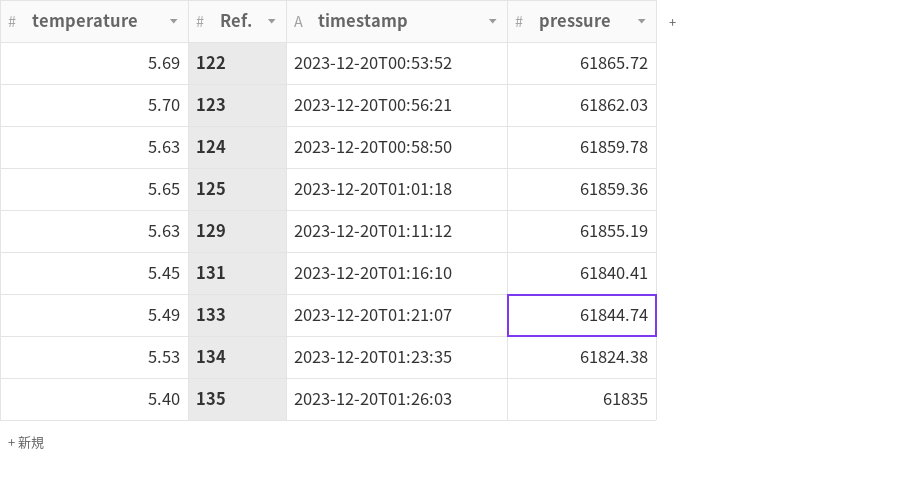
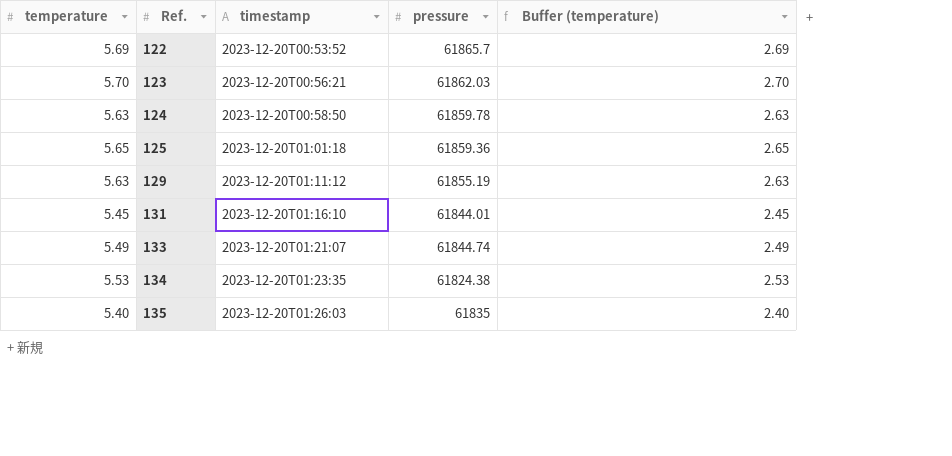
column Buffer (temperature) | formula: none -> [temperature] - 3
122 | pressure: 61865.72 -> 61865.7
131 | pressure: 61840.41 -> 61844.01

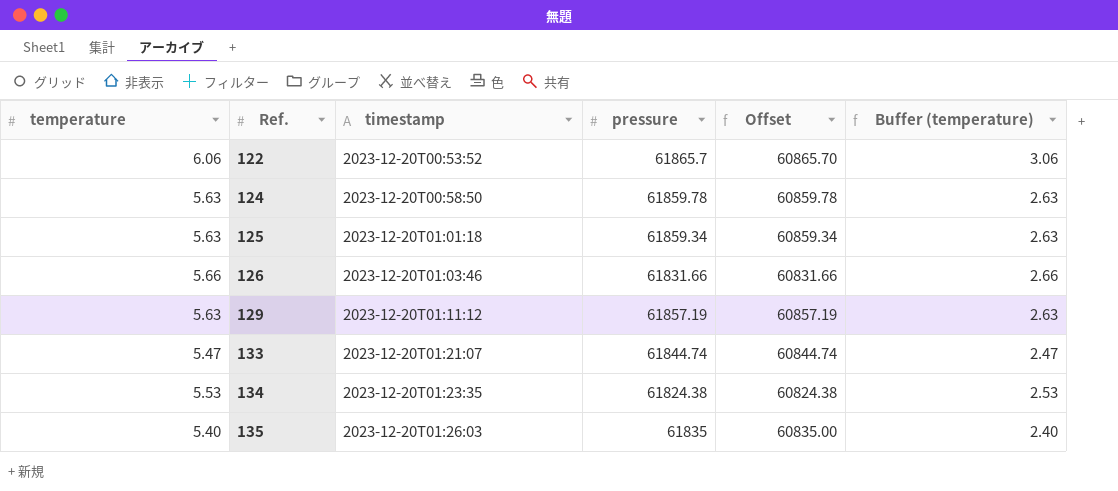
column Offset | formula: none -> [pressure] - 1000
row 123: 5.70 | 2023-12-20T00:56:21 | 61862.03 | 2.70 -> none
row 131: 5.45 | 2023-12-20T01:16:10 | 61844.01 | 2.45 -> none
122 | temperature: 5.69 -> 6.06
122 | Buffer (temperature): 2.69 -> 3.06
125 | temperature: 5.65 -> 5.63
125 | pressure: 61859.36 -> 61859.34
125 | Buffer (temperature): 2.65 -> 2.63
row 126: none -> 5.66 | 2023-12-20T01:03:46 | 61831.66 | 60831.66 | 2.66
129 | pressure: 61855.19 -> 61857.19
133 | temperature: 5.49 -> 5.47
133 | Buffer (temperature): 2.49 -> 2.47

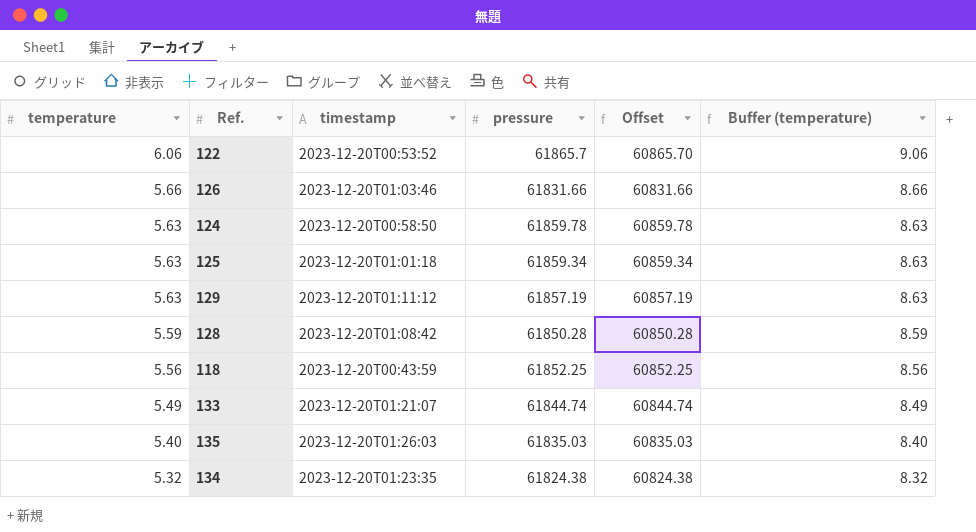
row order: Ref. ascending -> temperature descending
column Buffer (temperature) | formula: [temperature] - 3 -> [temperature] + 3
row 128: none -> 5.59 | 2023-12-20T01:08:42 | 61850.28 | 60850.28 | 8.59
row 118: none -> 5.56 | 2023-12-20T00:43:59 | 61852.25 | 60852.25 | 8.56
133 | temperature: 5.47 -> 5.49
135 | pressure: 61835 -> 61835.03
135 | Offset: 60835.00 -> 60835.03
134 | temperature: 5.53 -> 5.32

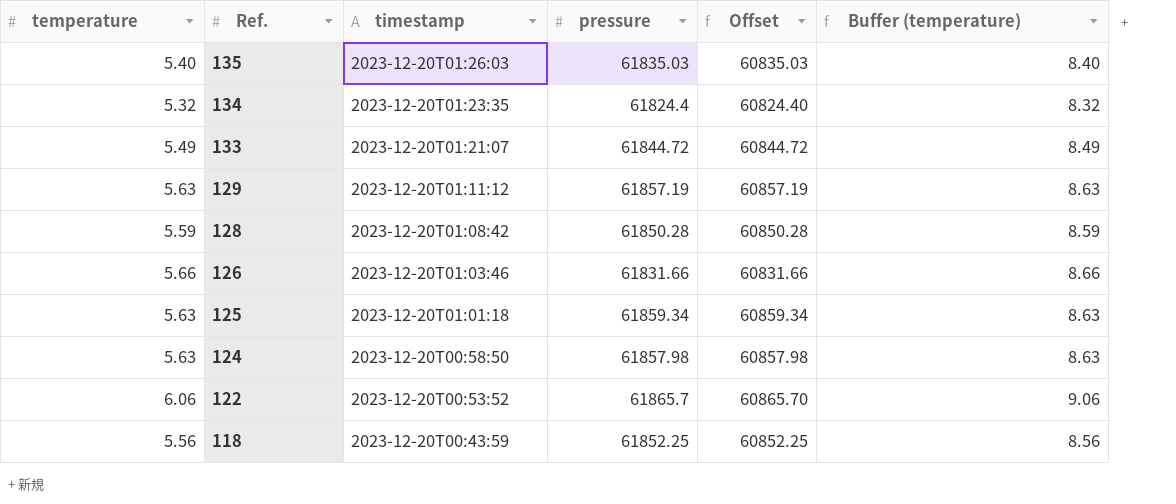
row order: temperature descending -> Ref. descending
134 | pressure: 61824.38 -> 61824.4
134 | Offset: 60824.38 -> 60824.40
133 | pressure: 61844.74 -> 61844.72
133 | Offset: 60844.74 -> 60844.72
124 | pressure: 61859.78 -> 61857.98
124 | Offset: 60859.78 -> 60857.98

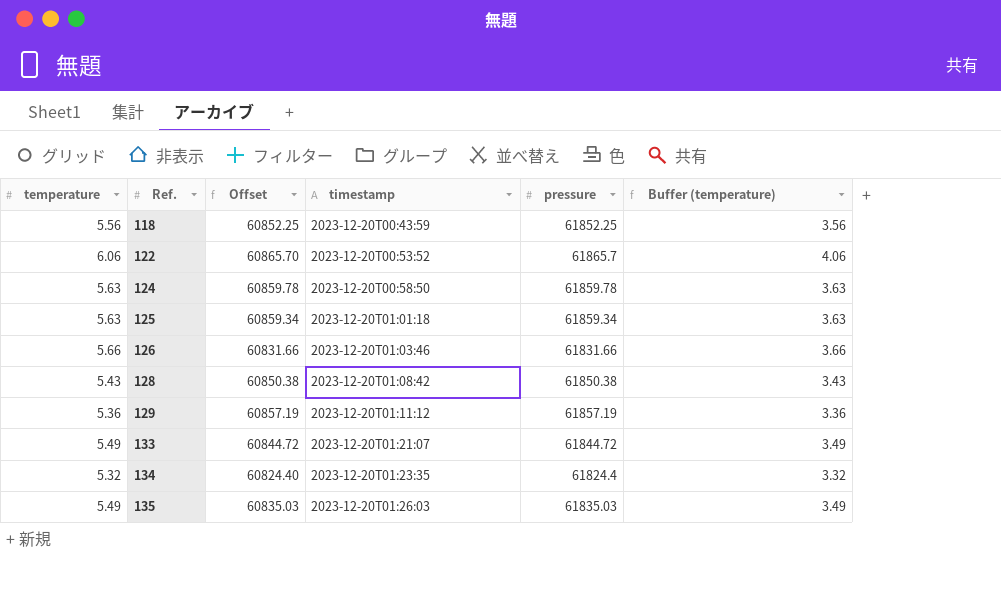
row order: Ref. descending -> Ref. ascending
column Offset | position: 5 -> 3
column Buffer (temperature) | formula: [temperature] + 3 -> [temperature] - 2
124 | Offset: 60857.98 -> 60859.78
124 | pressure: 61857.98 -> 61859.78
128 | temperature: 5.59 -> 5.43
128 | Offset: 60850.28 -> 60850.38
128 | pressure: 61850.28 -> 61850.38
129 | temperature: 5.63 -> 5.36
135 | temperature: 5.40 -> 5.49

